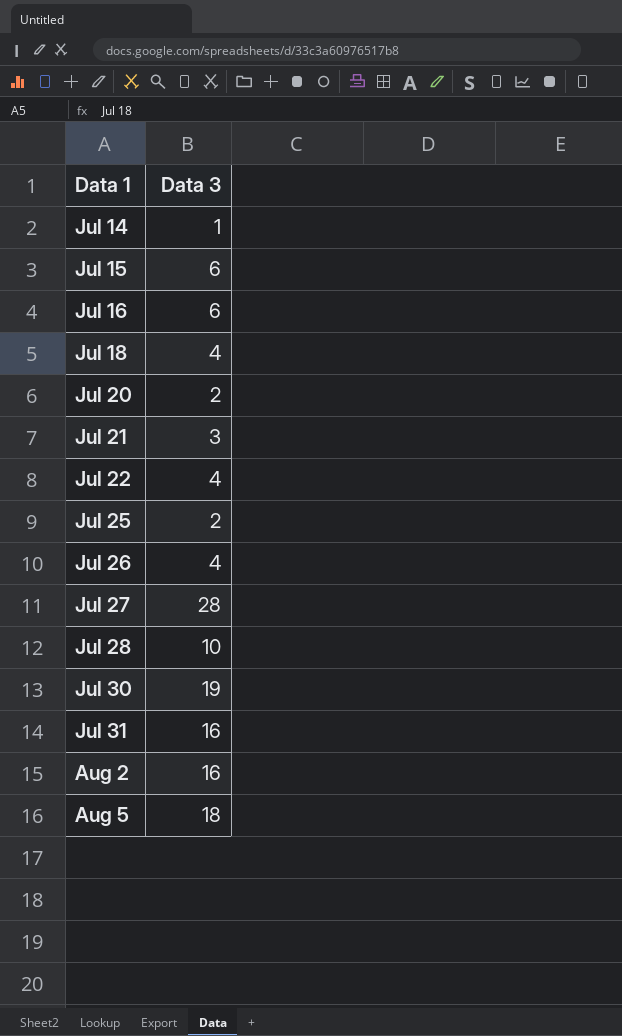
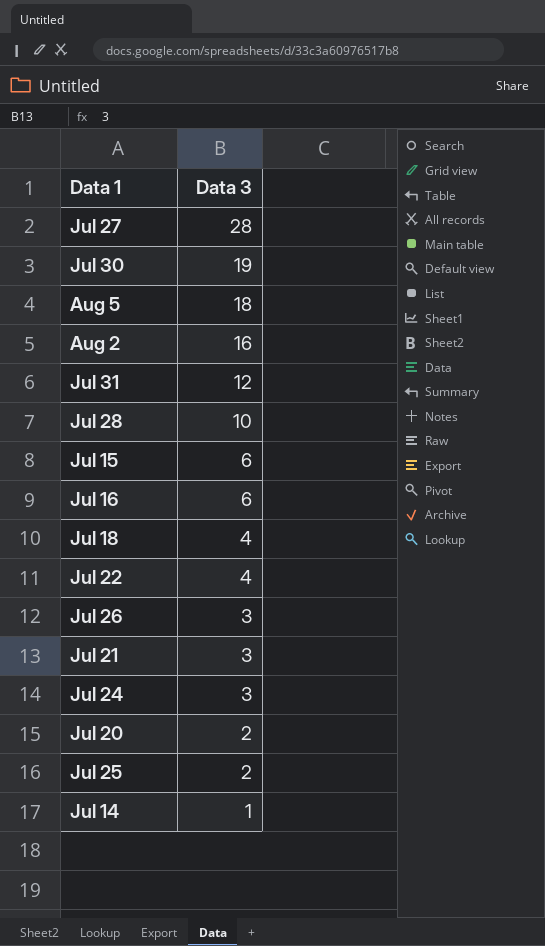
row order: Data 1 ascending -> Data 3 descending
Jul 31 | Data 3: 16 -> 12
Jul 26 | Data 3: 4 -> 3
row Jul 24: none -> 3

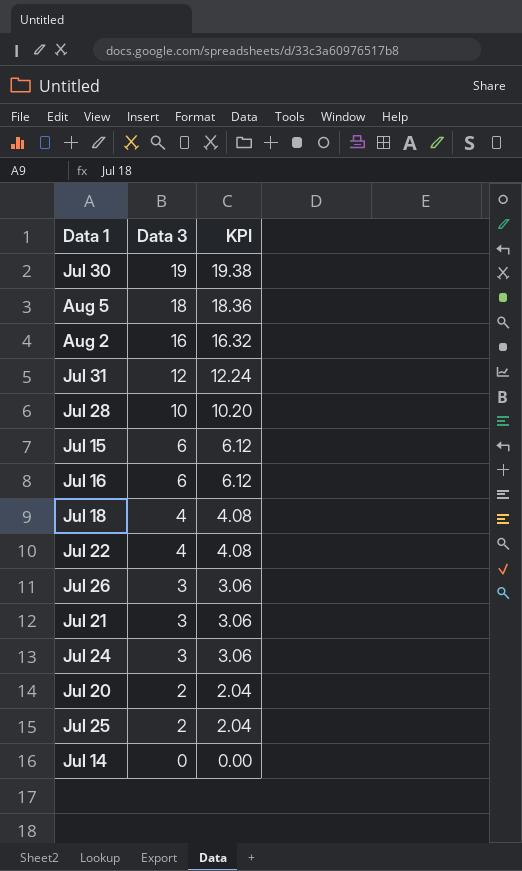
column KPI | formula: none -> [Data 3] * 1.02
row Jul 27: 28 -> none
Jul 14 | Data 3: 1 -> 0

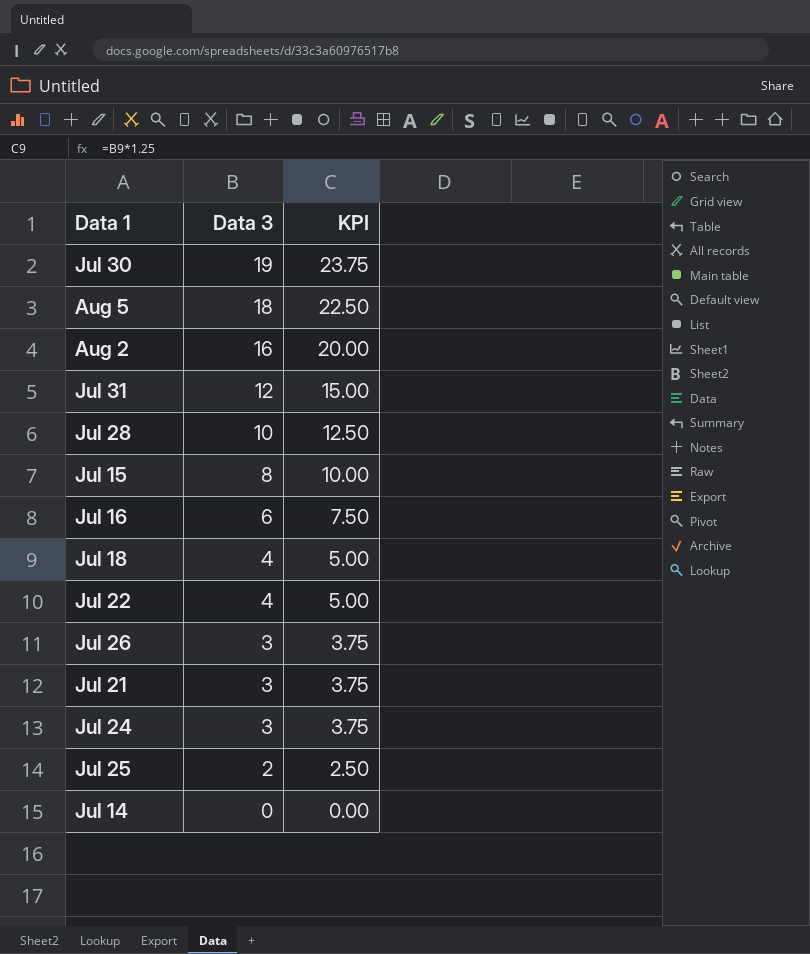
column KPI | formula: [Data 3] * 1.02 -> [Data 3] * 1.25
row Jul 20: 2 | 2.04 -> none
Jul 15 | Data 3: 6 -> 8

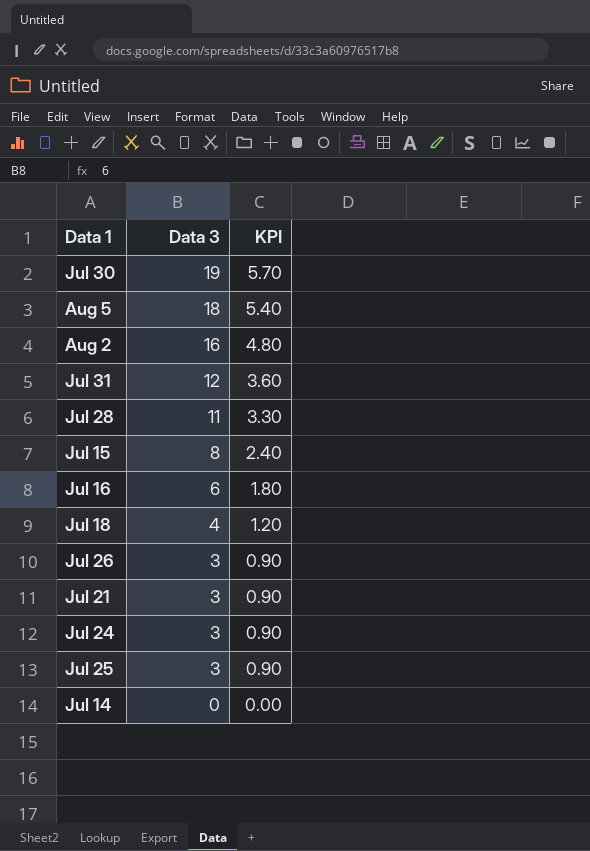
column KPI | formula: [Data 3] * 1.25 -> [Data 3] * 0.3
row Jul 22: 4 | 5.00 -> none
Jul 28 | Data 3: 10 -> 11
Jul 25 | Data 3: 2 -> 3

